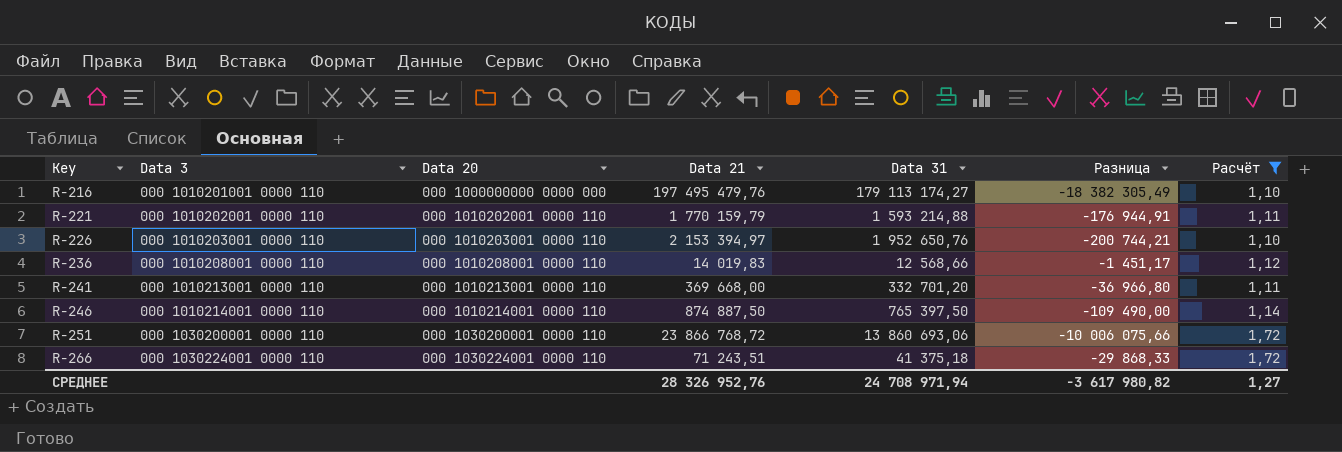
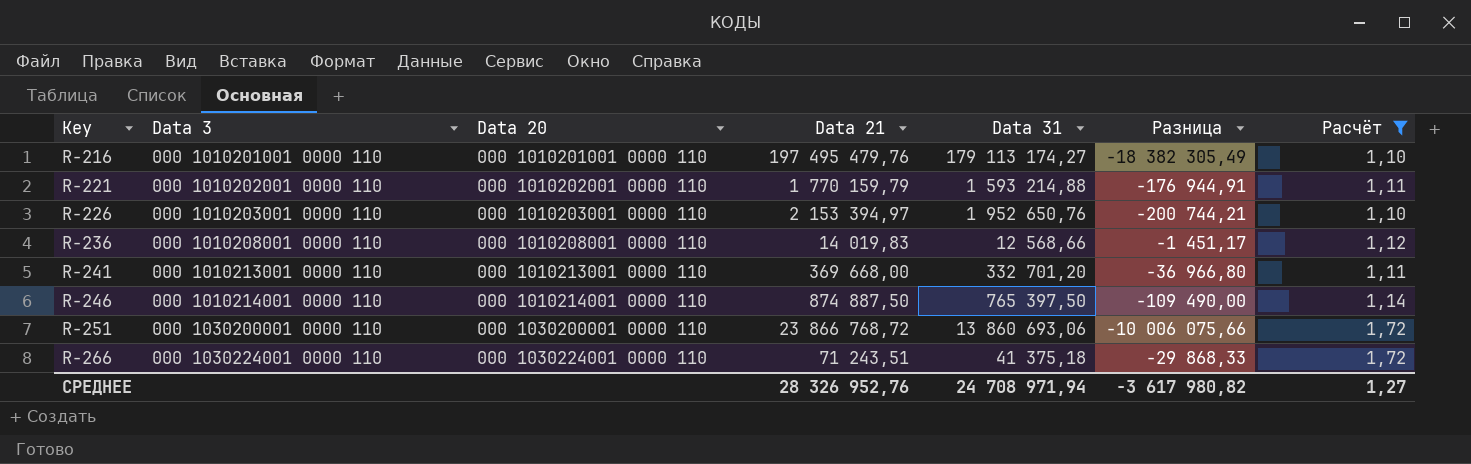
R-216 | Data 20: 000 1000000000 0000 000 -> 000 1010201001 0000 110

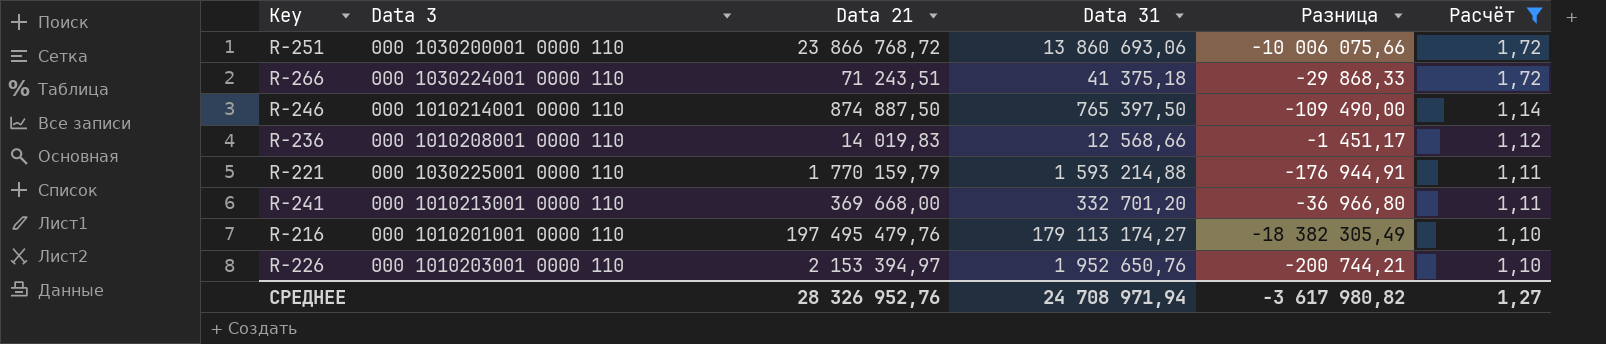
row order: Key ascending -> Расчёт descending
column Data 20 | position: 3 -> none
R-221 | Data 3: 000 1010202001 0000 110 -> 000 1030225001 0000 110

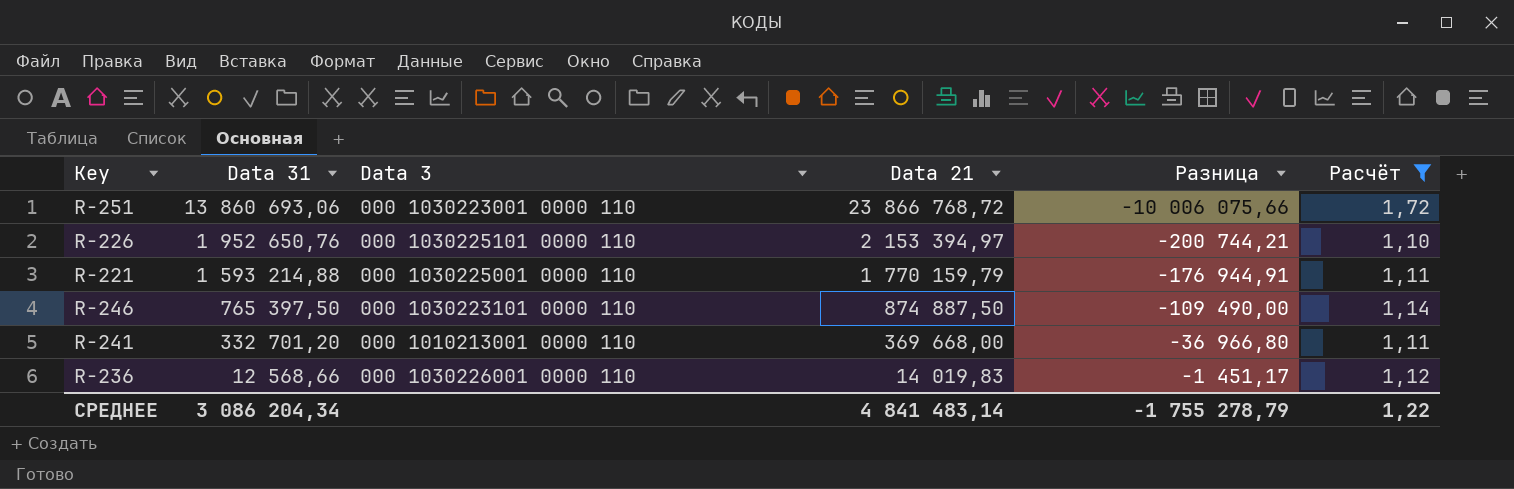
row order: Расчёт descending -> Data 31 descending
column Data 31 | position: 4 -> 2
row R-266: 000 1030224001 0000 110 | 71 243,51 | 41 375,18 | -29 868,33 | 1,72 -> none
row R-216: 000 1010201001 0000 110 | 197 495 479,76 | 179 113 174,27 | -18 382 305,49 | 1,10 -> none
R-251 | Data 3: 000 1030200001 0000 110 -> 000 1030223001 0000 110
R-226 | Data 3: 000 1010203001 0000 110 -> 000 1030225101 0000 110
R-246 | Data 3: 000 1010214001 0000 110 -> 000 1030223101 0000 110
R-236 | Data 3: 000 1010208001 0000 110 -> 000 1030226001 0000 110
СРЕДНЕЕ | Data 31: 24 708 971,94 -> 3 086 204,34
СРЕДНЕЕ | Data 21: 28 326 952,76 -> 4 841 483,14
СРЕДНЕЕ | Разница: -3 617 980,82 -> -1 755 278,79
СРЕДНЕЕ | Расчёт: 1,27 -> 1,22

